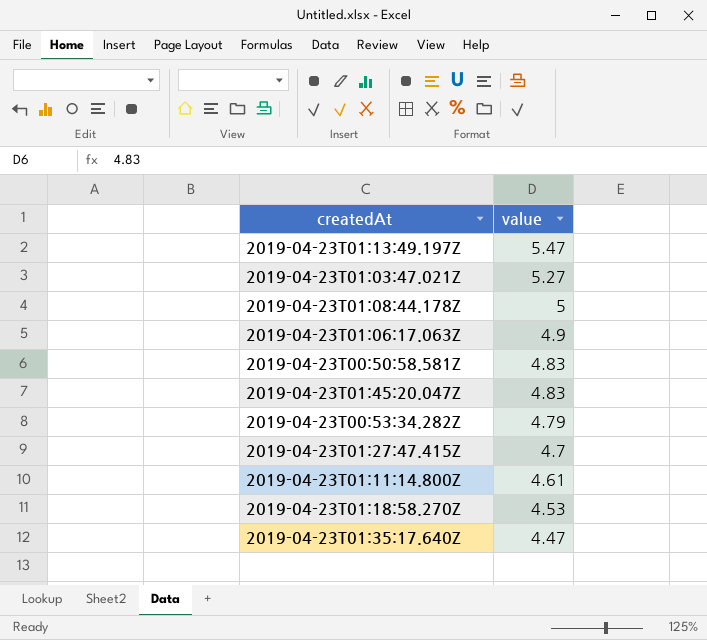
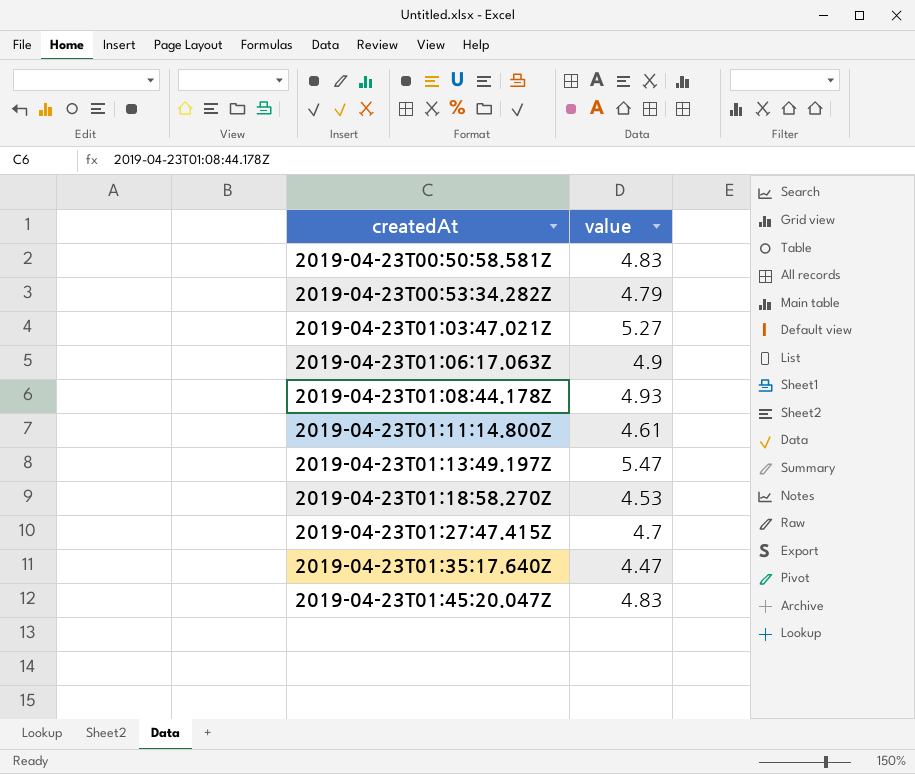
row order: value descending -> createdAt ascending
2019-04-23T01:08:44.178Z | value: 5 -> 4.93

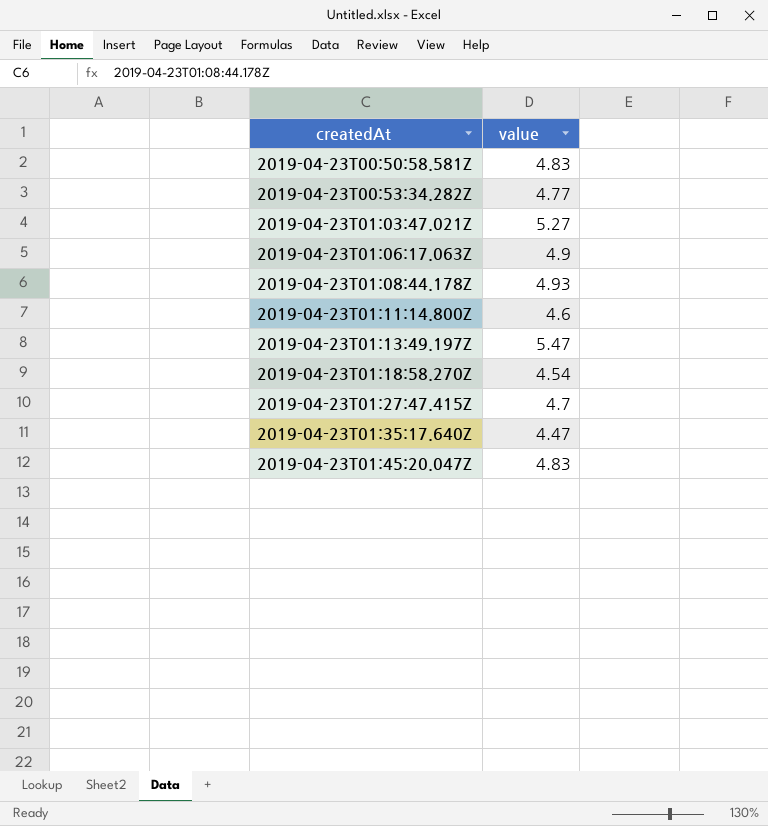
2019-04-23T00:53:34.282Z | value: 4.79 -> 4.77
2019-04-23T01:11:14.800Z | value: 4.61 -> 4.6
2019-04-23T01:18:58.270Z | value: 4.53 -> 4.54

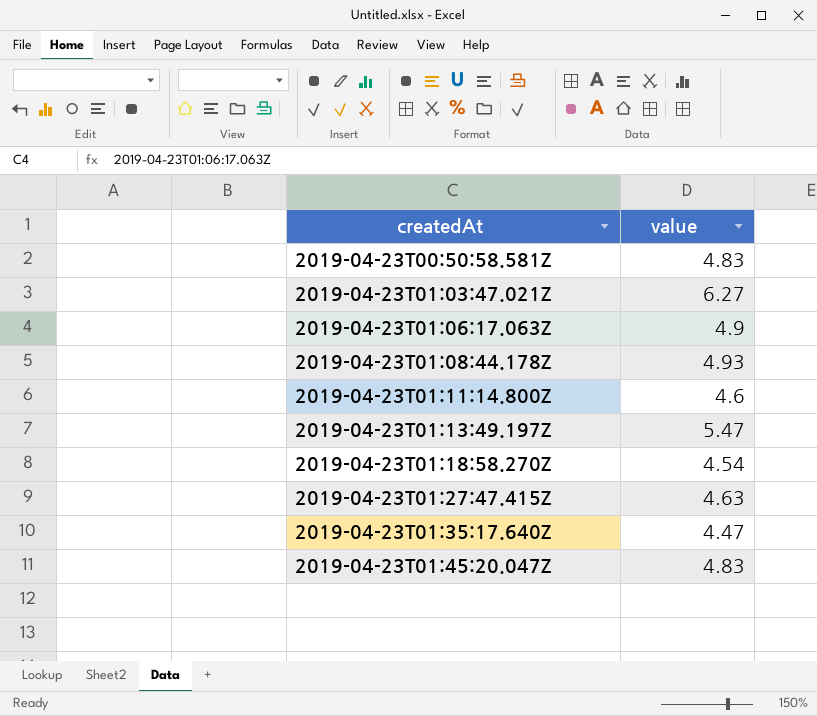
row 2019-04-23T00:53:34.282Z: 4.77 -> none
2019-04-23T01:03:47.021Z | value: 5.27 -> 6.27
2019-04-23T01:27:47.415Z | value: 4.7 -> 4.63

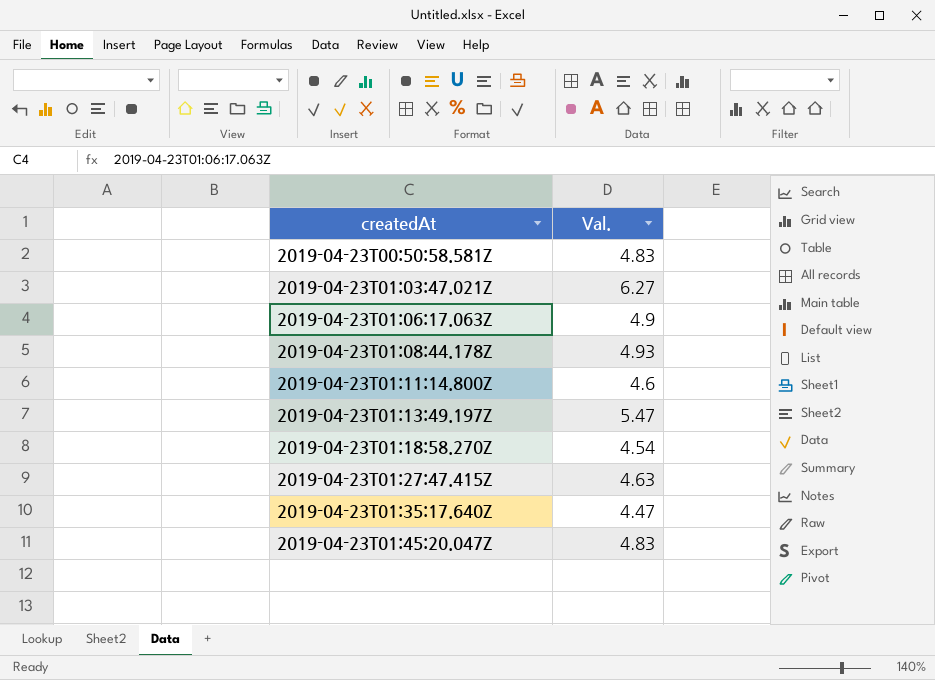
column name: value -> Val.

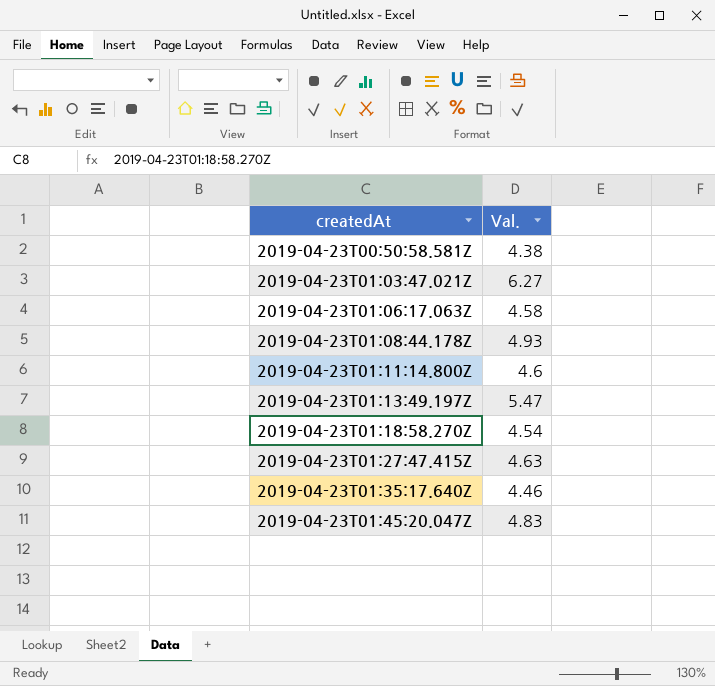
2019-04-23T00:50:58.581Z | Val.: 4.83 -> 4.38
2019-04-23T01:06:17.063Z | Val.: 4.9 -> 4.58
2019-04-23T01:35:17.640Z | Val.: 4.47 -> 4.46

